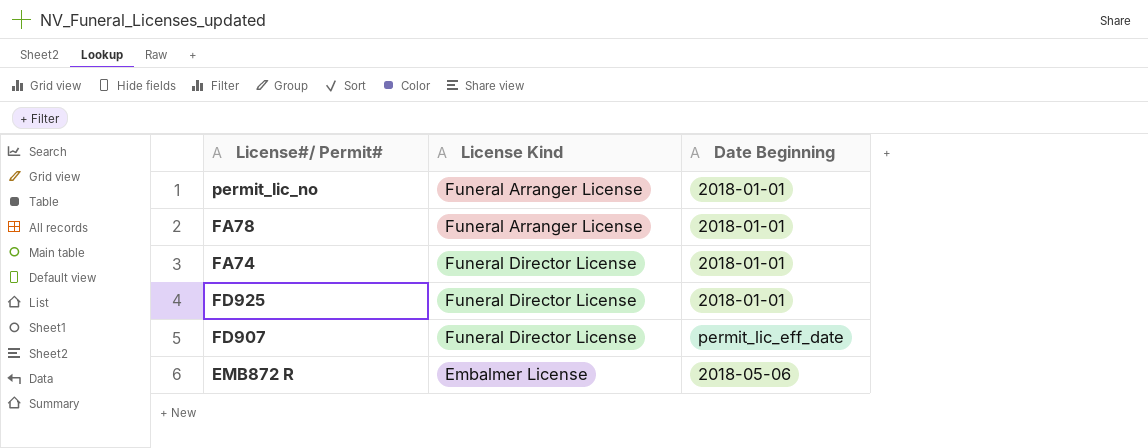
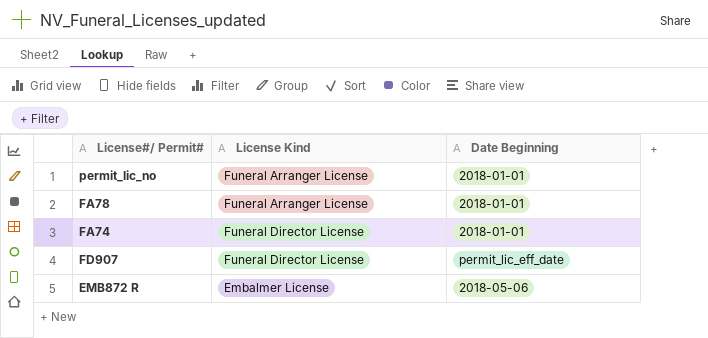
row FD925: Funeral Director License | 2018-01-01 -> none

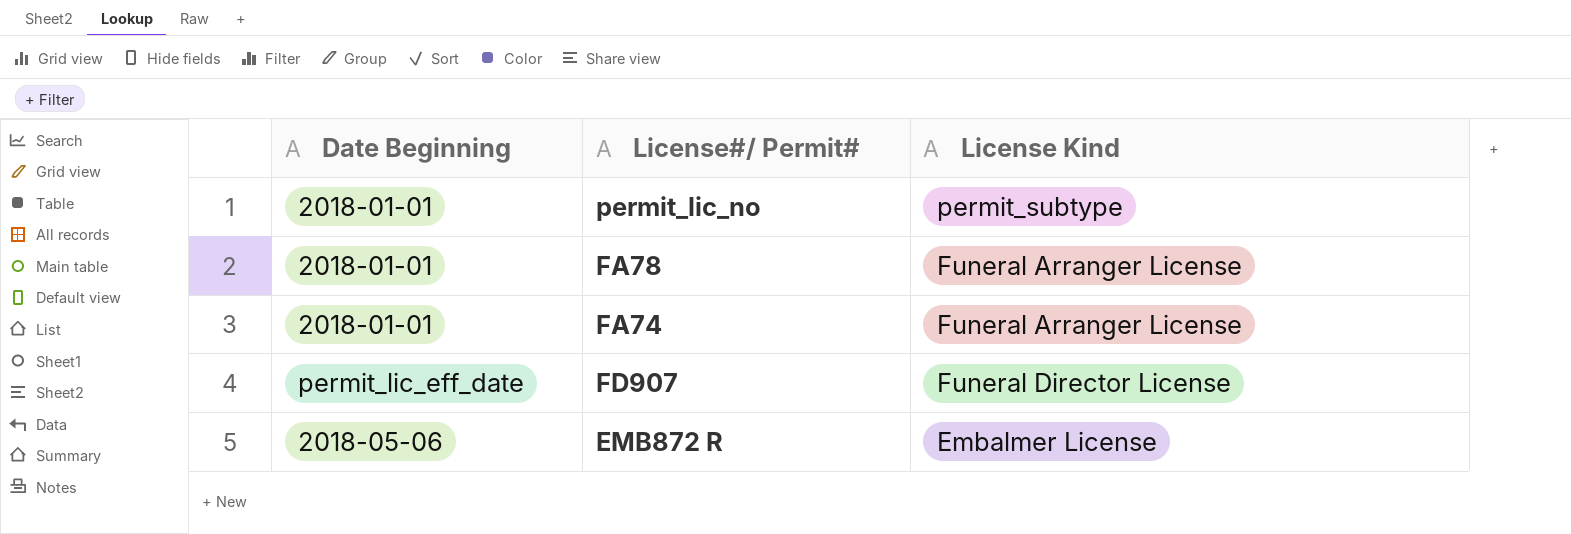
column Date Beginning | position: 3 -> 1
permit_lic_no | License Kind: Funeral Arranger License -> permit_subtype
FA74 | License Kind: Funeral Director License -> Funeral Arranger License

